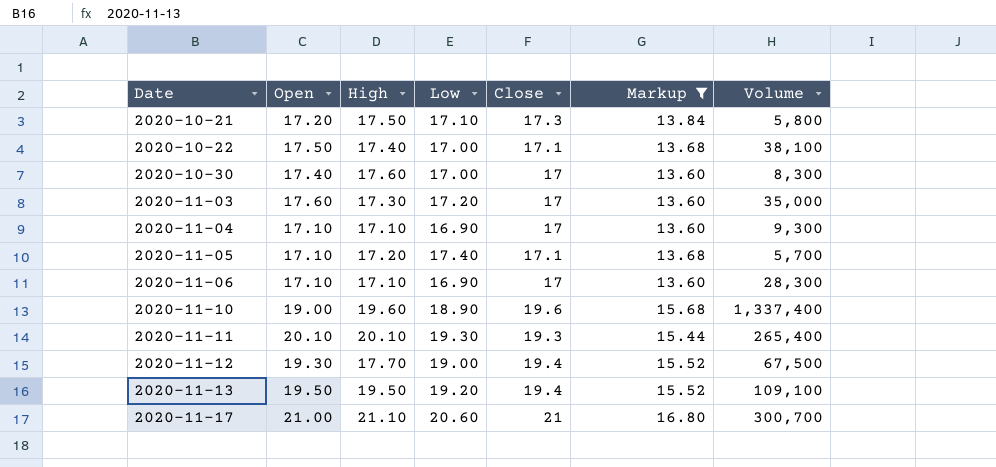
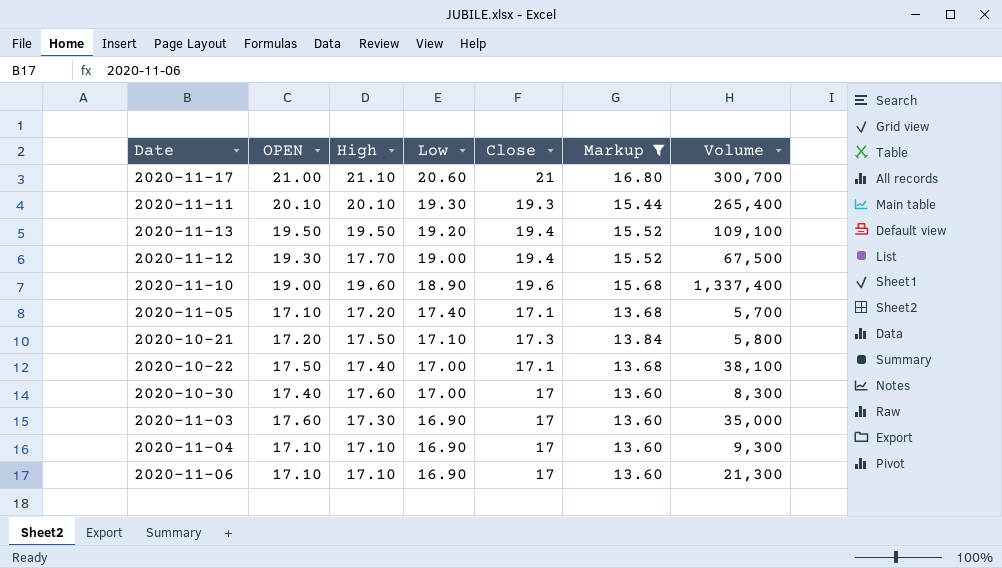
row order: Date ascending -> Low descending
column name: Open -> OPEN
2020-11-03 | Low: 17.20 -> 16.90
2020-11-06 | Volume: 28,300 -> 21,300

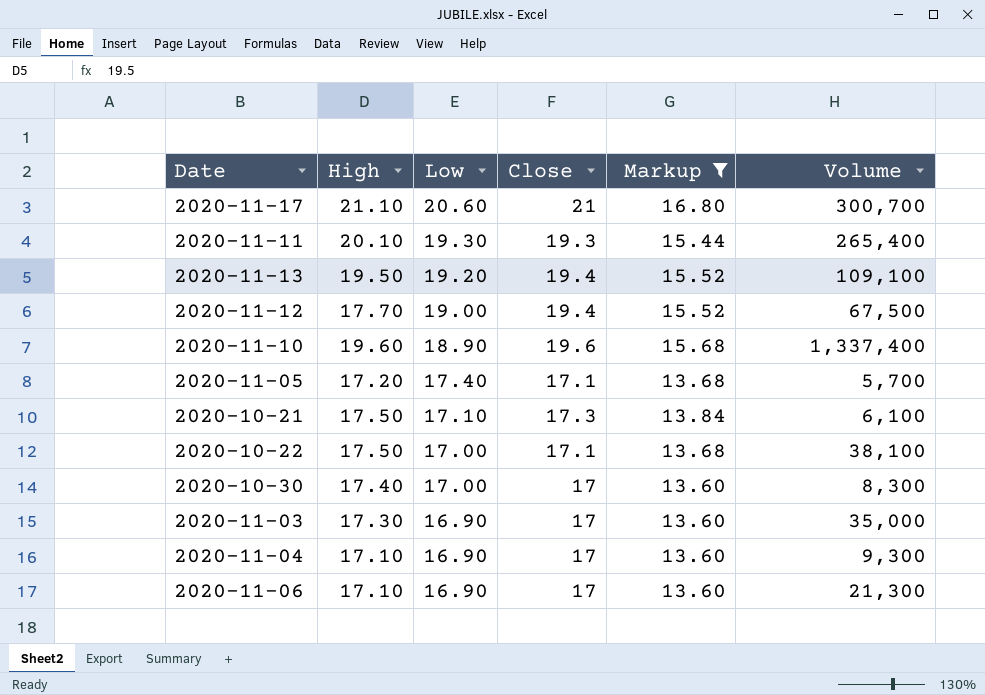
column OPEN | position: 2 -> none
2020-10-21 | Volume: 5,800 -> 6,100
2020-10-22 | High: 17.40 -> 17.50
2020-10-30 | High: 17.60 -> 17.40

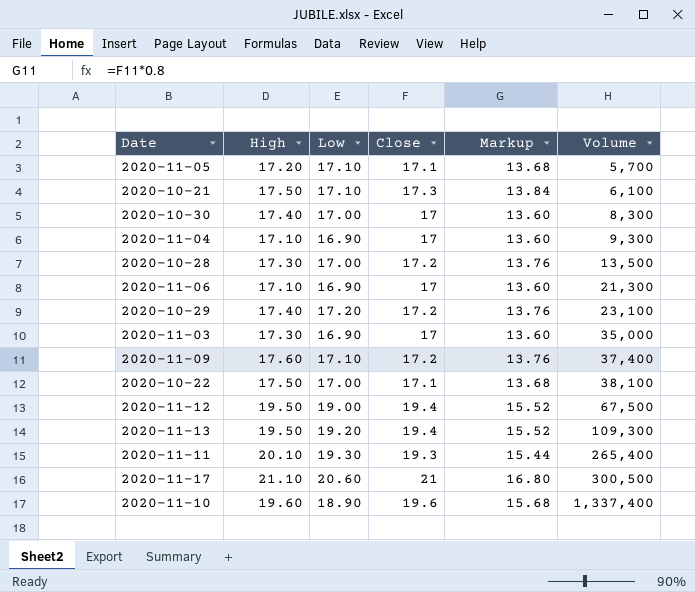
filter: Markup != 13.76 -> none
row order: Low descending -> Volume ascending
2020-11-05 | Low: 17.40 -> 17.10
2020-11-12 | High: 17.70 -> 19.50
2020-11-13 | Volume: 109,100 -> 109,300
2020-11-17 | Volume: 300,700 -> 300,500

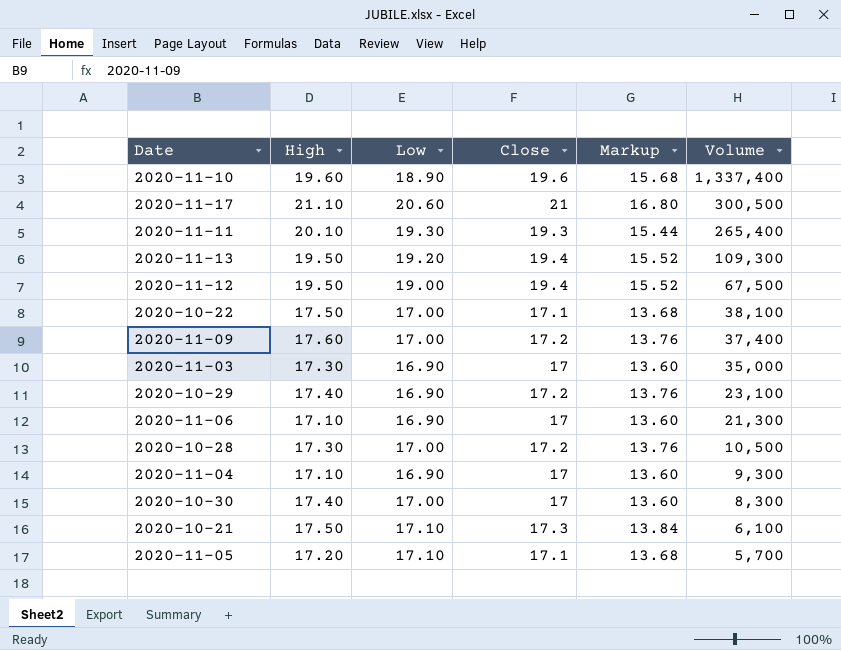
row order: Volume ascending -> Volume descending
2020-11-09 | Low: 17.10 -> 17.00
2020-10-29 | Low: 17.20 -> 16.90
2020-10-28 | Volume: 13,500 -> 10,500

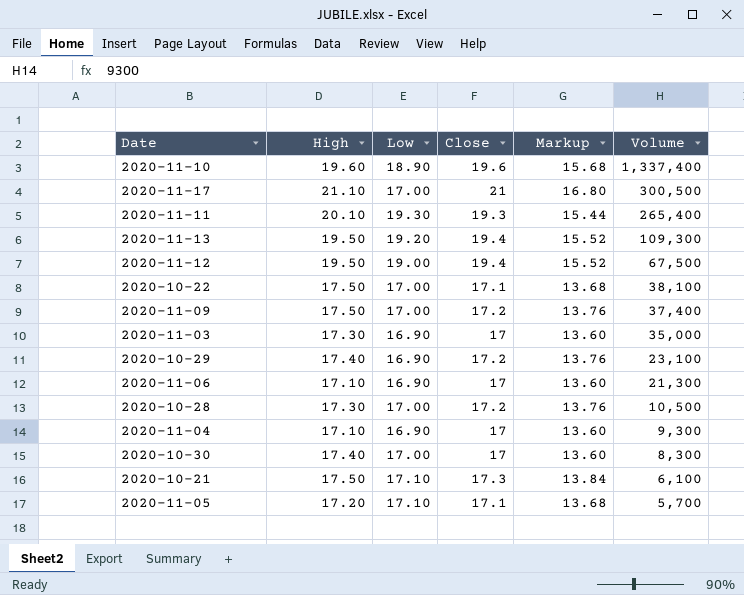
2020-11-17 | Low: 20.60 -> 17.00
2020-11-09 | High: 17.60 -> 17.50

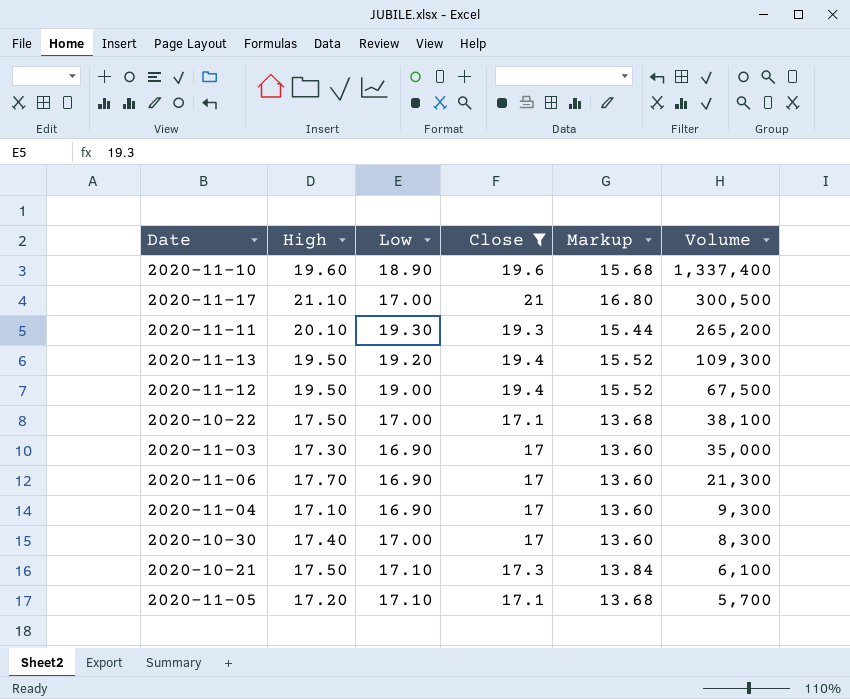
filter: none -> Close != 17.2
2020-11-11 | Volume: 265,400 -> 265,200
2020-11-06 | High: 17.10 -> 17.70

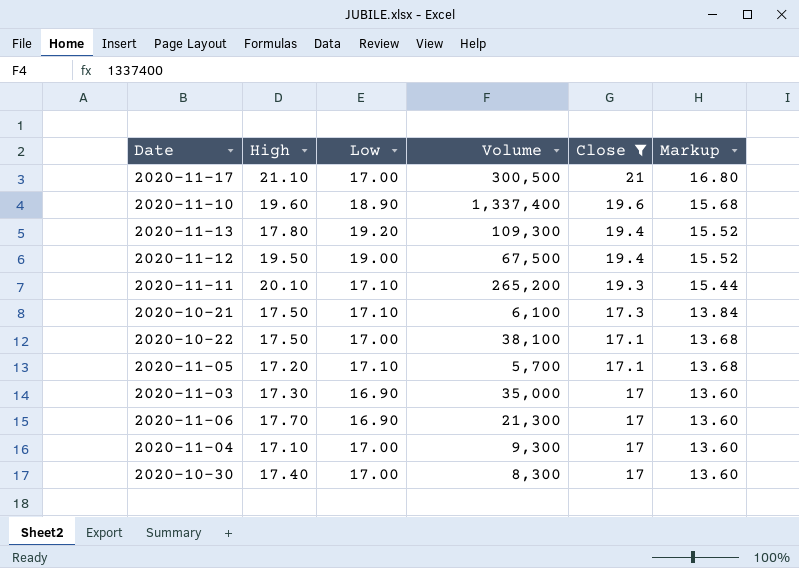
row order: Volume descending -> Close descending
column Volume | position: 6 -> 4
2020-11-13 | High: 19.50 -> 17.80
2020-11-11 | Low: 19.30 -> 17.10
2020-11-04 | Low: 16.90 -> 17.00

